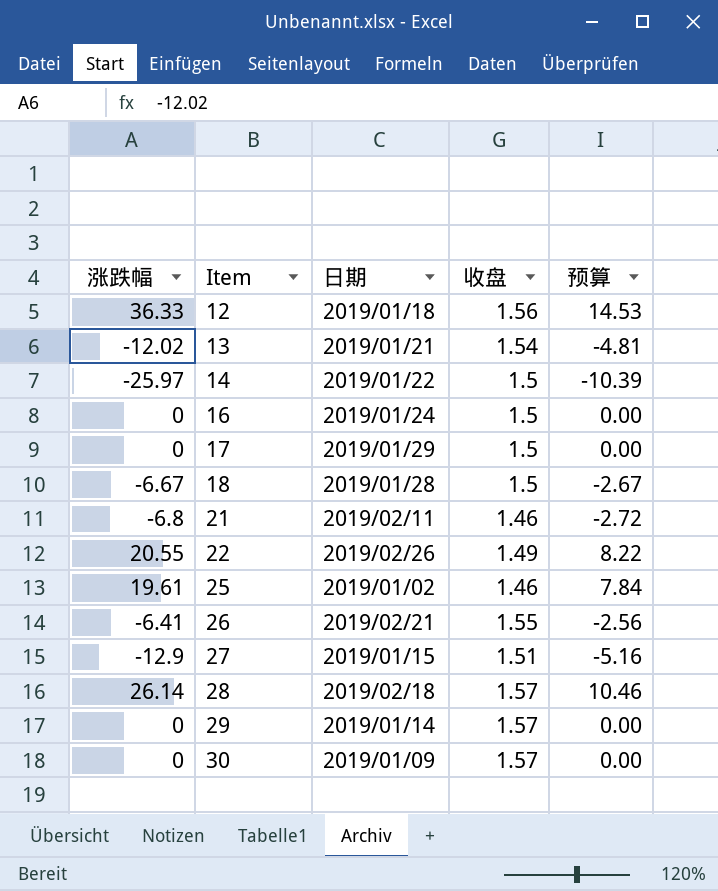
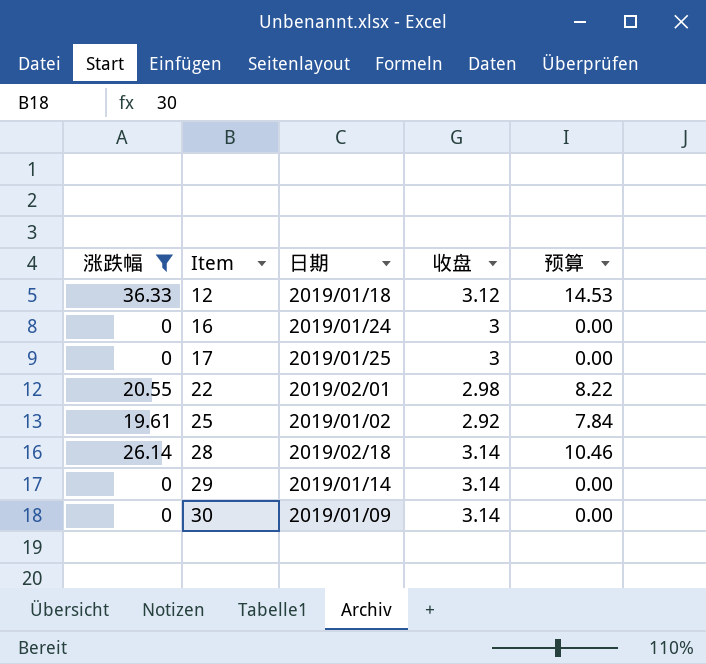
filter: none -> 涨跌幅 >= 0
12 | 收盘: 1.56 -> 3.12
16 | 收盘: 1.5 -> 3
17 | 日期: 2019/01/29 -> 2019/01/25
17 | 收盘: 1.5 -> 3
22 | 日期: 2019/02/26 -> 2019/02/01
22 | 收盘: 1.49 -> 2.98
25 | 收盘: 1.46 -> 2.92
28 | 收盘: 1.57 -> 3.14
29 | 收盘: 1.57 -> 3.14
30 | 收盘: 1.57 -> 3.14

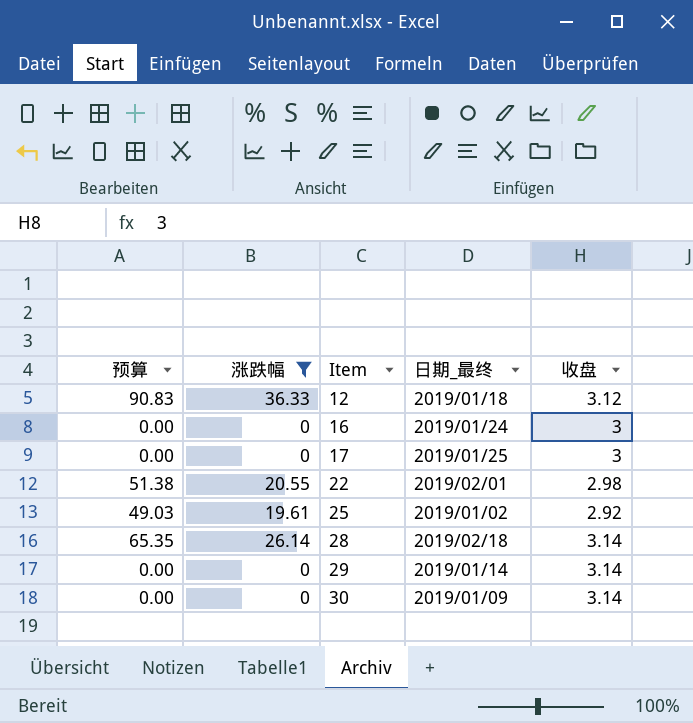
column 预算 | formula: [涨跌幅] * 0.4 -> [涨跌幅] * 2.5
column 预算 | position: 5 -> 1
column name: 日期 -> 日期_最终

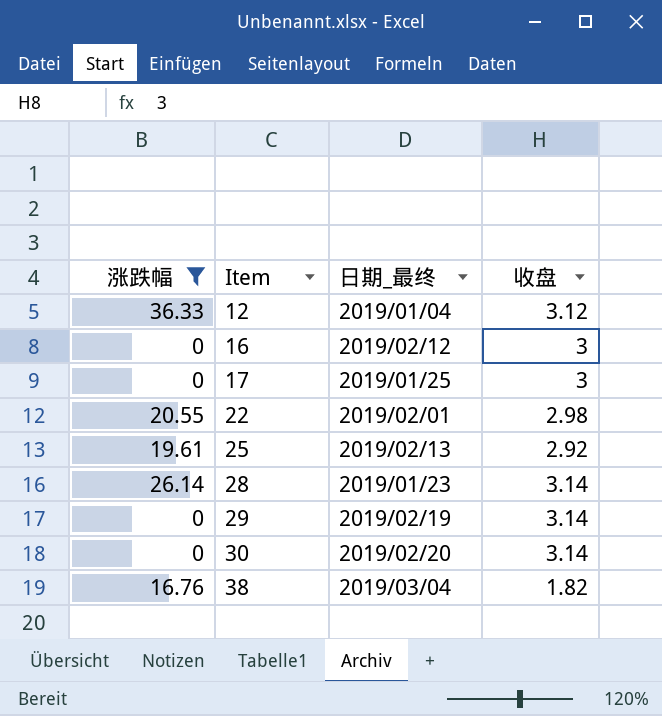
column 预算 | formula: [涨跌幅] * 2.5 -> none
12 | 日期_最终: 2019/01/18 -> 2019/01/04
16 | 日期_最终: 2019/01/24 -> 2019/02/12
25 | 日期_最终: 2019/01/02 -> 2019/02/13
28 | 日期_最终: 2019/02/18 -> 2019/01/23
29 | 日期_最终: 2019/01/14 -> 2019/02/19
30 | 日期_最终: 2019/01/09 -> 2019/02/20
row 38: none -> 16.76 | 2019/03/04 | 1.82

